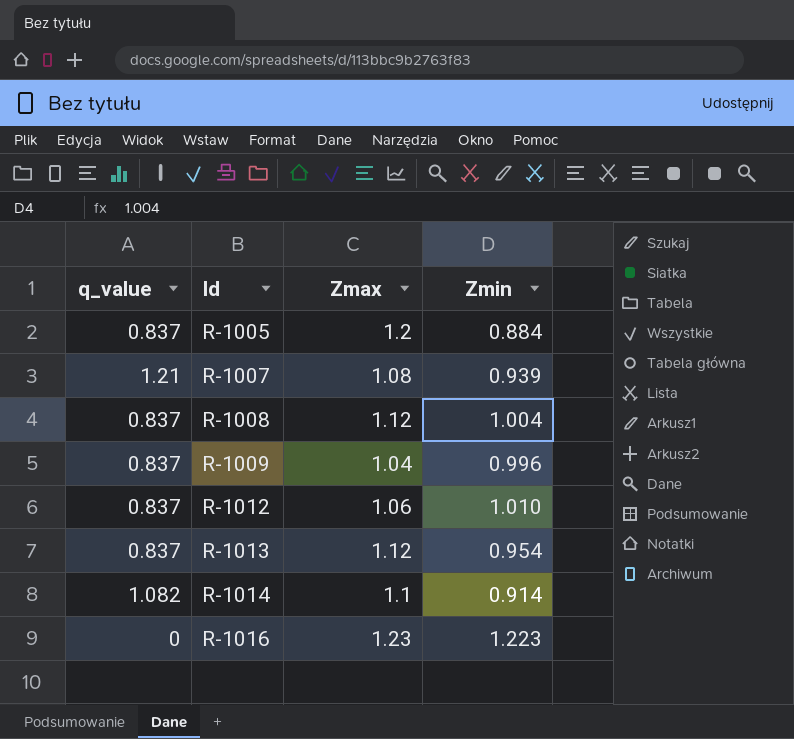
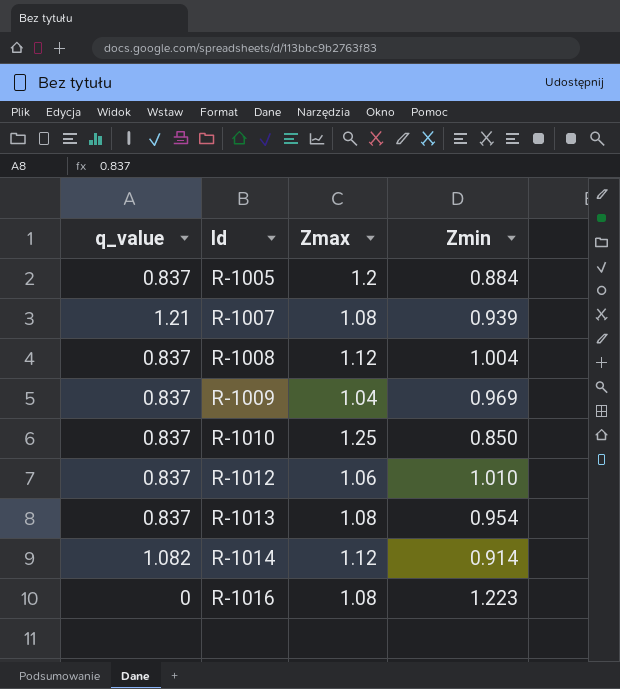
R-1009 | Zmin: 0.996 -> 0.969
row R-1010: none -> 0.837 | 1.25 | 0.850
R-1013 | Zmax: 1.12 -> 1.08
R-1014 | Zmax: 1.1 -> 1.12
R-1016 | Zmax: 1.23 -> 1.08

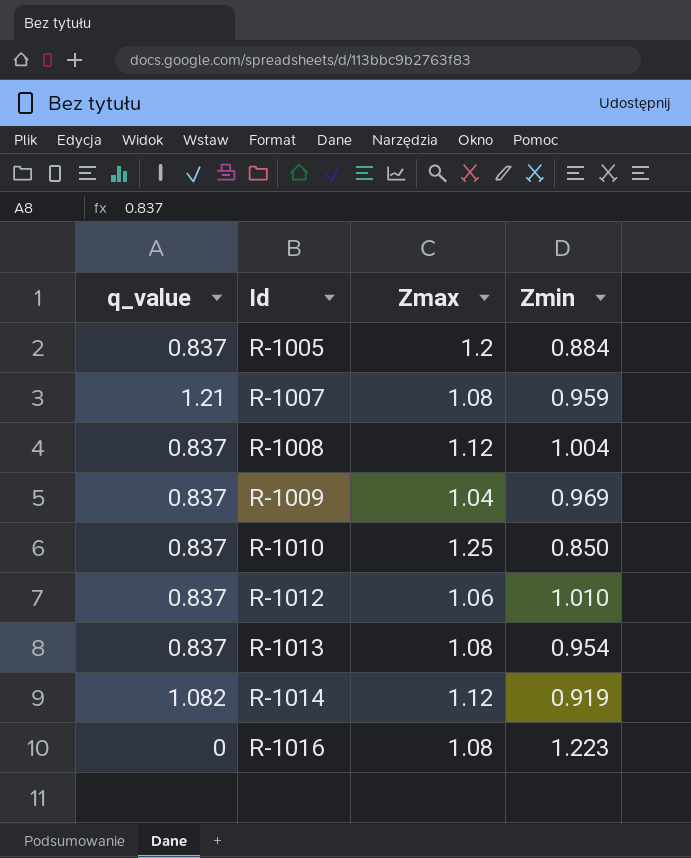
R-1007 | Zmin: 0.939 -> 0.959
R-1014 | Zmin: 0.914 -> 0.919

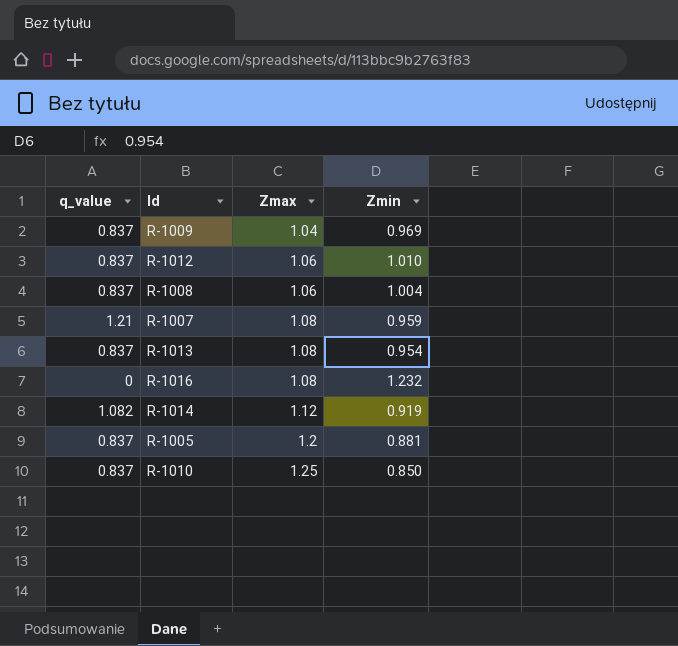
row order: Id ascending -> Zmax ascending
R-1008 | Zmax: 1.12 -> 1.06
R-1016 | Zmin: 1.223 -> 1.232
R-1005 | Zmin: 0.884 -> 0.881

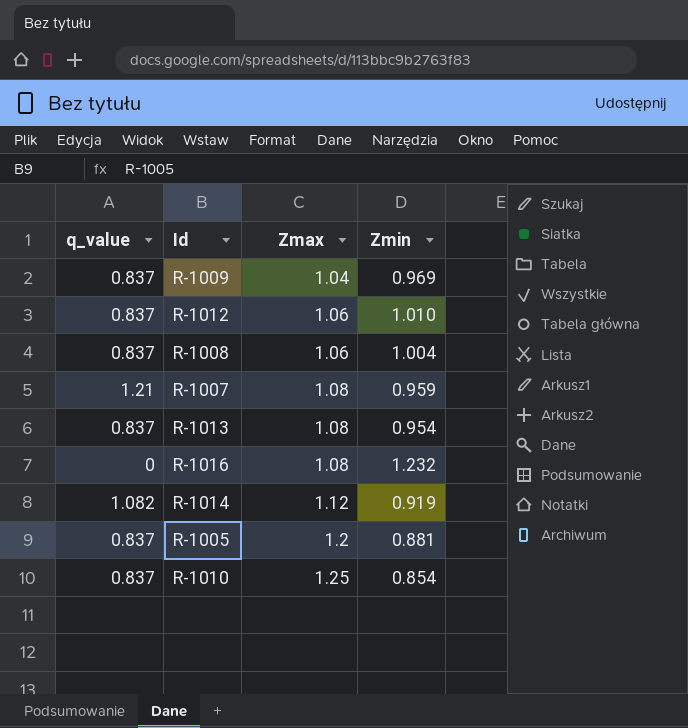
R-1010 | Zmin: 0.850 -> 0.854

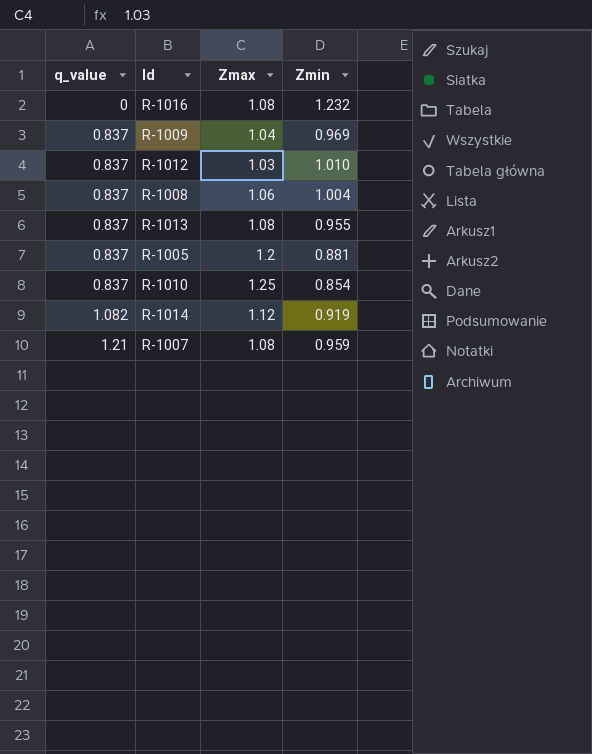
row order: Zmax ascending -> q_value ascending
R-1012 | Zmax: 1.06 -> 1.03
R-1013 | Zmin: 0.954 -> 0.955

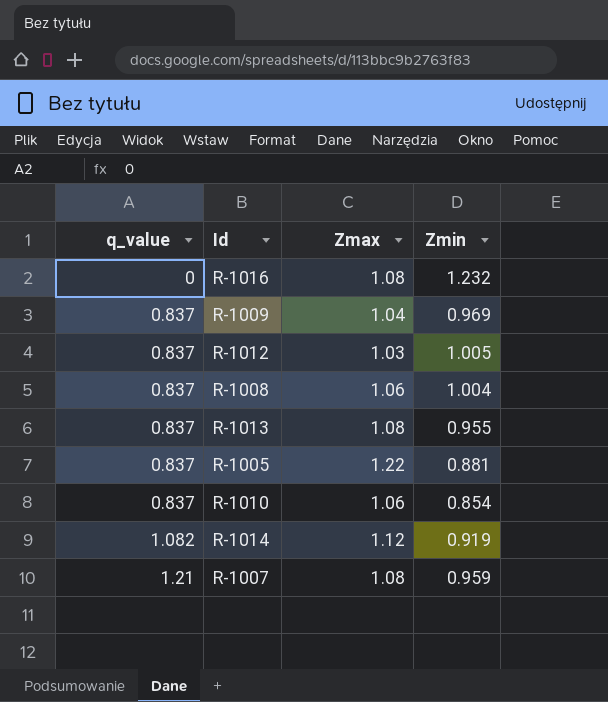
R-1012 | Zmin: 1.010 -> 1.005
R-1005 | Zmax: 1.2 -> 1.22
R-1010 | Zmax: 1.25 -> 1.06

